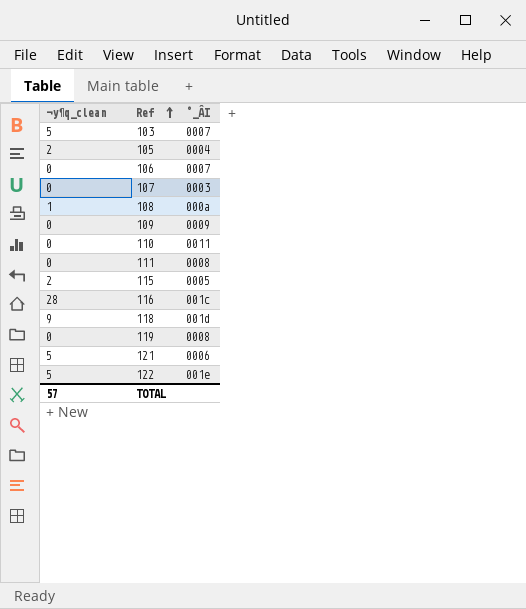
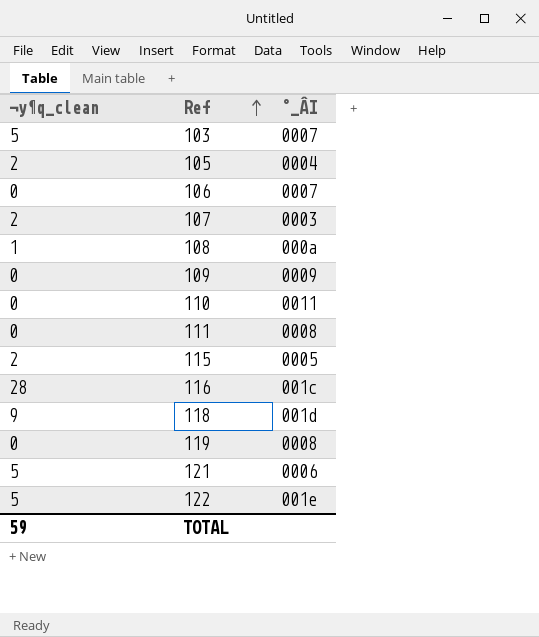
107 | ¬y¶q_clean: 0 -> 2
TOTAL | ¬y¶q_clean: 57 -> 59

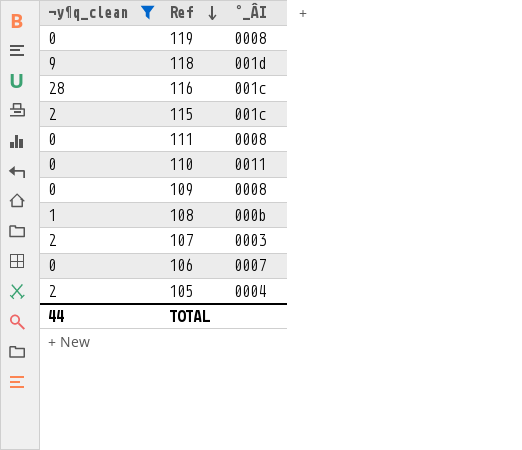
filter: none -> ¬y¶q_clean != 5
row order: Ref ascending -> Ref descending
115 | °_ÂI: 0005 -> 001c
109 | °_ÂI: 0009 -> 0008
108 | °_ÂI: 000a -> 000b
TOTAL | ¬y¶q_clean: 59 -> 44

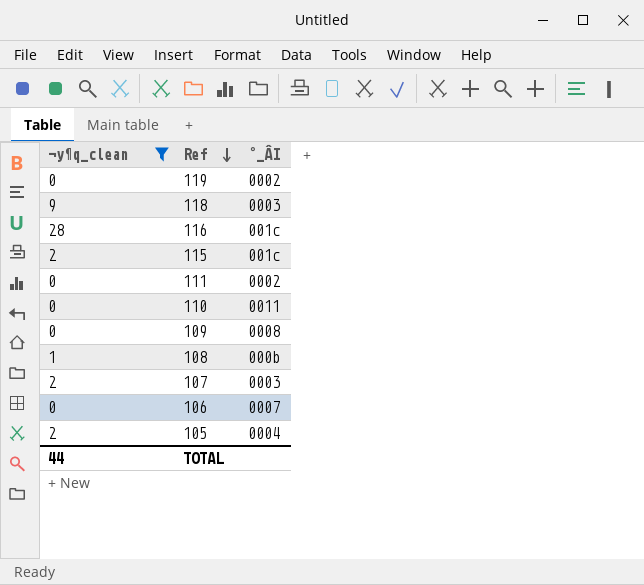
119 | °_ÂI: 0008 -> 0002
118 | °_ÂI: 001d -> 0003
111 | °_ÂI: 0008 -> 0002

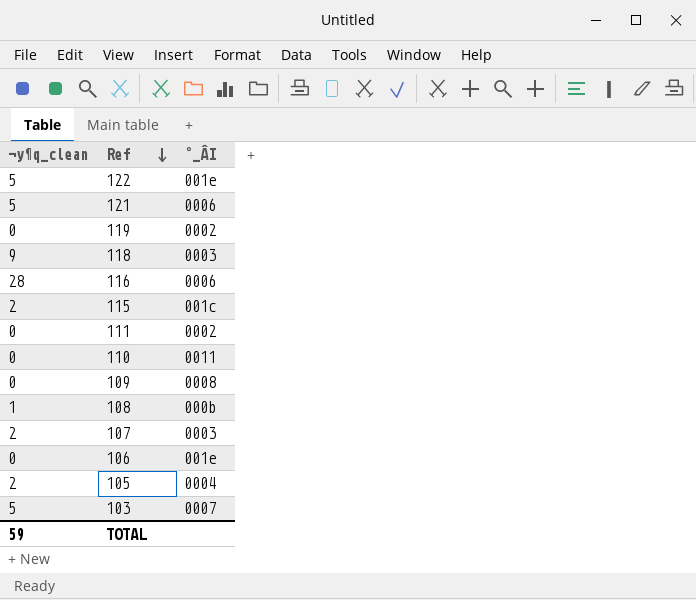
filter: ¬y¶q_clean != 5 -> none
116 | °_ÂI: 001c -> 0006
106 | °_ÂI: 0007 -> 001e
TOTAL | ¬y¶q_clean: 44 -> 59

